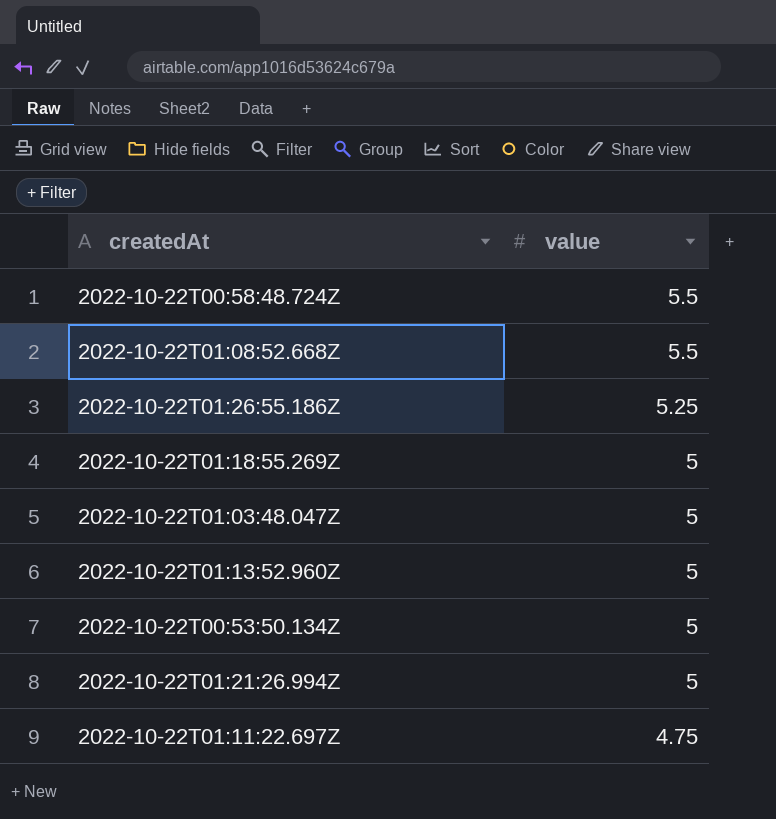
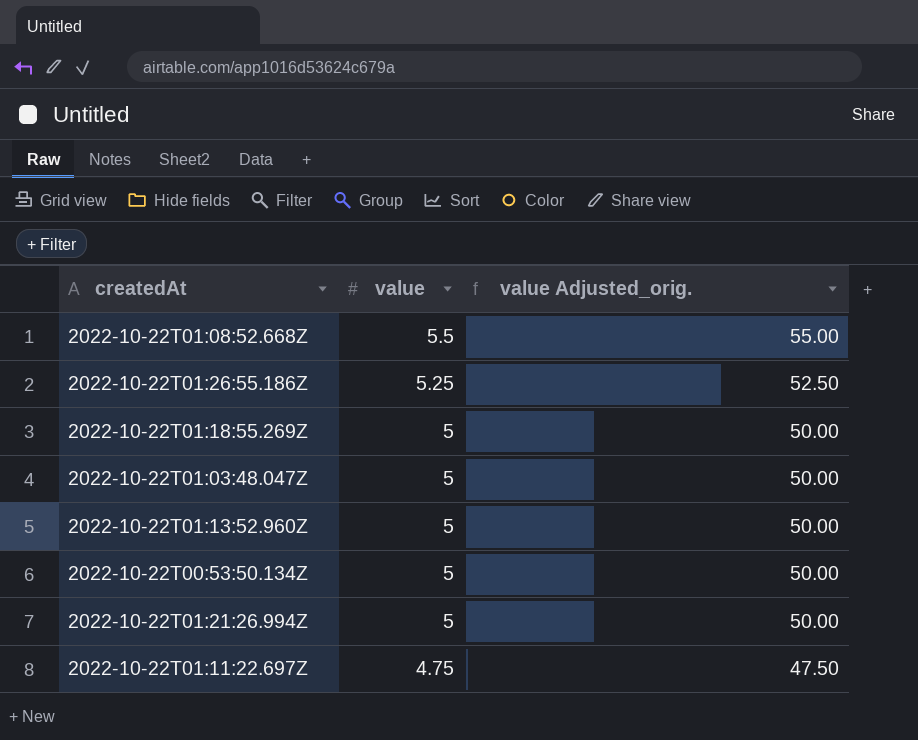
column value Adjusted_orig. | formula: none -> [value] * 10
row 2022-10-22T00:58:48.724Z: 5.5 -> none

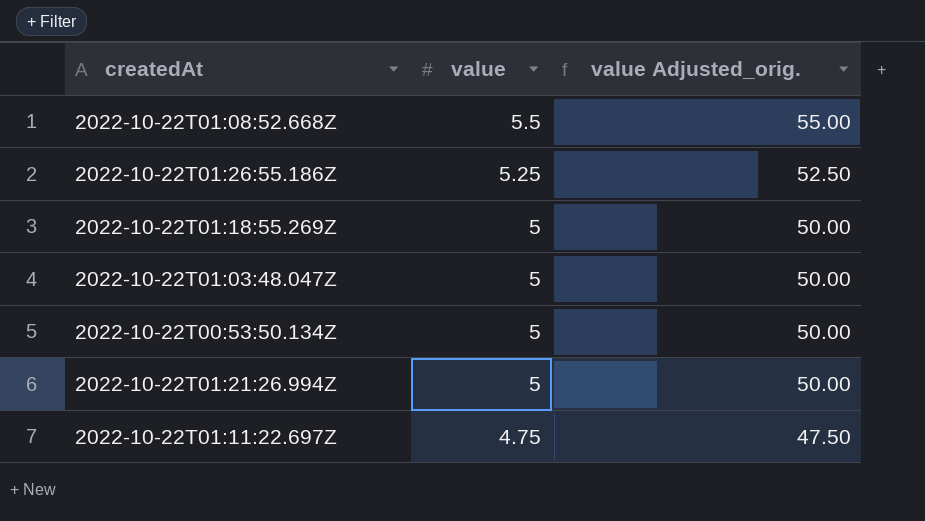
row 2022-10-22T01:13:52.960Z: 5 | 50.00 -> none

